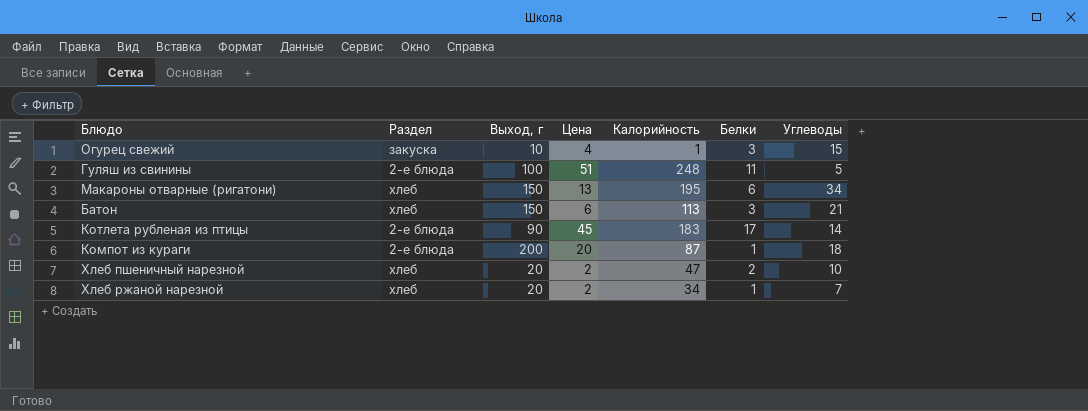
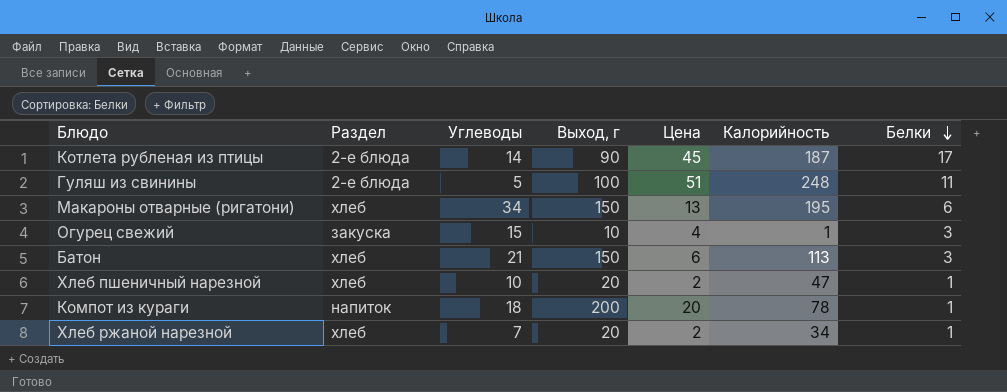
row order: none -> Белки descending
column Углеводы | position: 7 -> 3
Котлета рубленая из птицы | Калорийность: 183 -> 187
Хлеб пшеничный нарезной | Белки: 2 -> 1
Компот из кураги | Раздел: 2-е блюда -> напиток
Компот из кураги | Калорийность: 87 -> 78

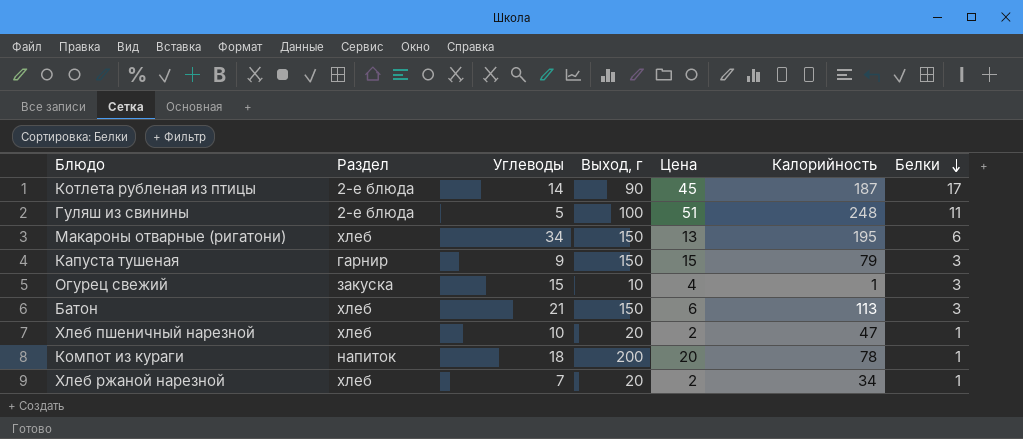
row Капуста тушеная: none -> гарнир | 9 | 150 | 15 | 79 | 3

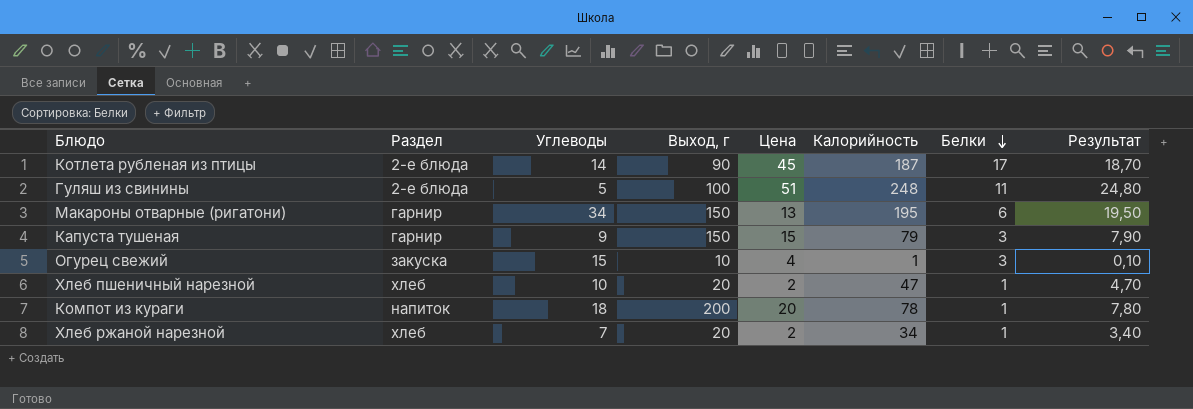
column Результат | formula: none -> [Калорийность] * 0,1
row Батон: хлеб | 21 | 150 | 6 | 113 | 3 -> none
Макароны отварные (ригатони) | Раздел: хлеб -> гарнир

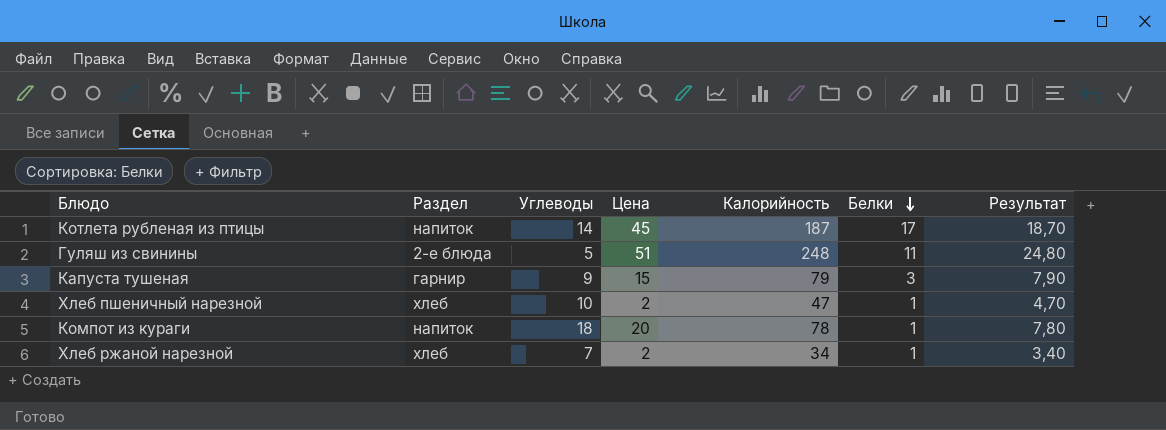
column Выход, г | position: 4 -> none
row Макароны отварные (ригатони): гарнир | 34 | 150 | 13 | 195 | 6 | 19,50 -> none
row Огурец свежий: закуска | 15 | 10 | 4 | 1 | 3 | 0,10 -> none
Котлета рубленая из птицы | Раздел: 2-е блюда -> напиток

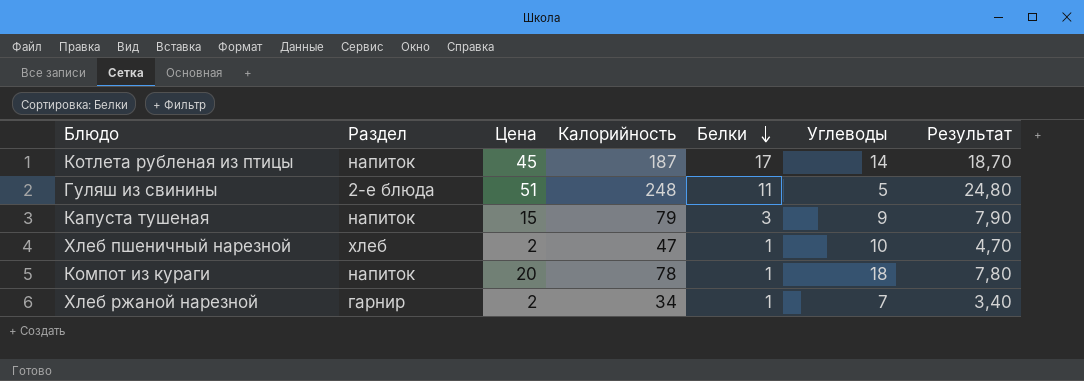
column Углеводы | position: 3 -> 6
Капуста тушеная | Раздел: гарнир -> напиток
Хлеб ржаной нарезной | Раздел: хлеб -> гарнир

